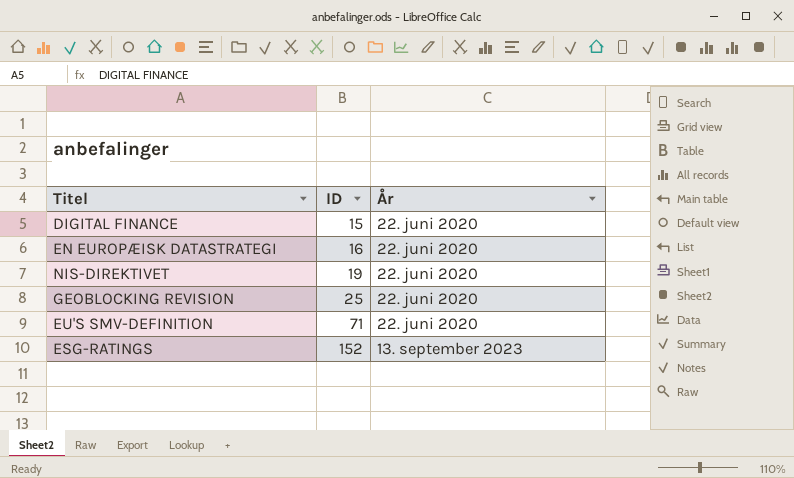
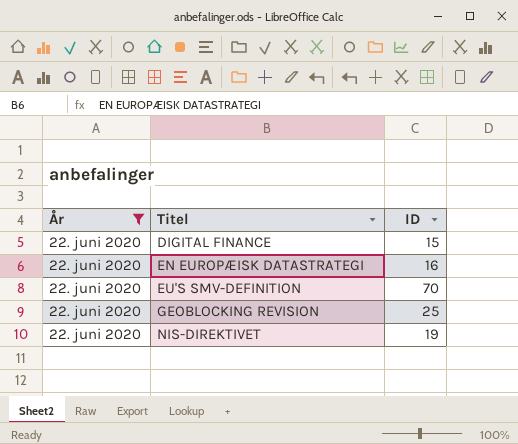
filter: none -> År = 22. juni 2020
row order: ID ascending -> Titel ascending
column År | position: 3 -> 1
EU'S SMV-DEFINITION | ID: 71 -> 70

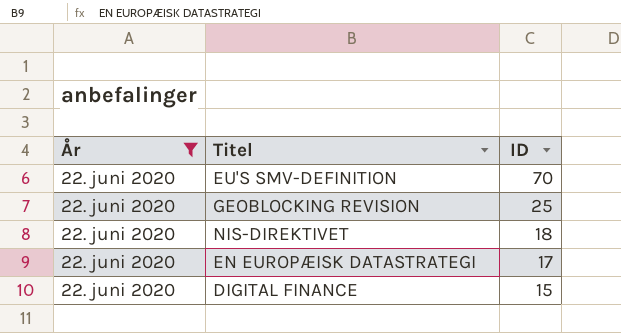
row order: Titel ascending -> ID descending
NIS-DIREKTIVET | ID: 19 -> 18
EN EUROPÆISK DATASTRATEGI | ID: 16 -> 17

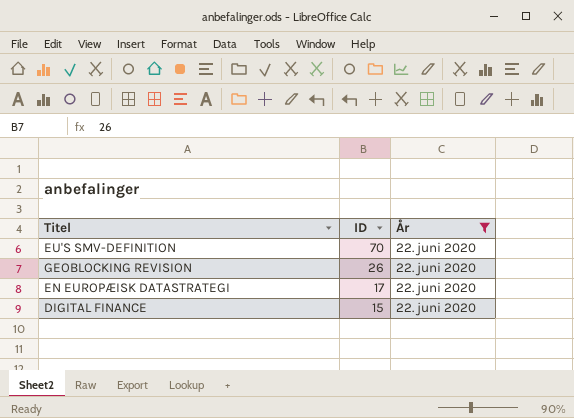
column År | position: 1 -> 3
row NIS-DIREKTIVET: 22. juni 2020 | 18 -> none
GEOBLOCKING REVISION | ID: 25 -> 26

